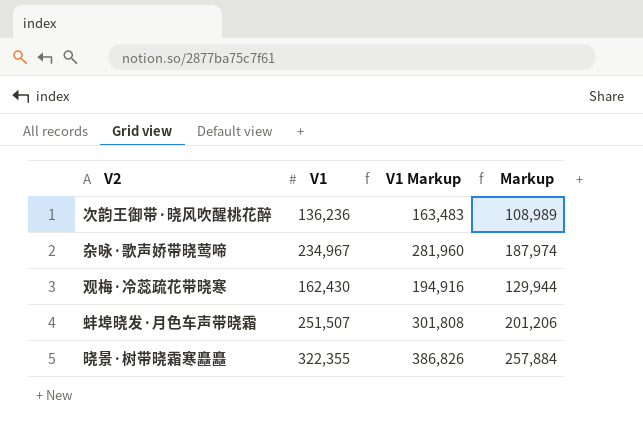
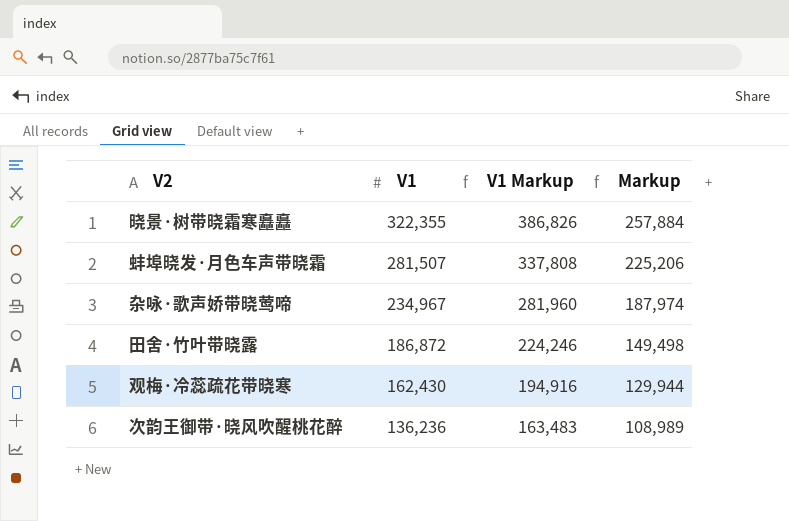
row order: none -> V1 descending
蚌埠晓发·月色车声带晓霜 | V1: 251,507 -> 281,507
蚌埠晓发·月色车声带晓霜 | V1 Markup: 301,808 -> 337,808
蚌埠晓发·月色车声带晓霜 | Markup: 201,206 -> 225,206
row 田舍·竹叶带晓露: none -> 186,872 | 224,246 | 149,498

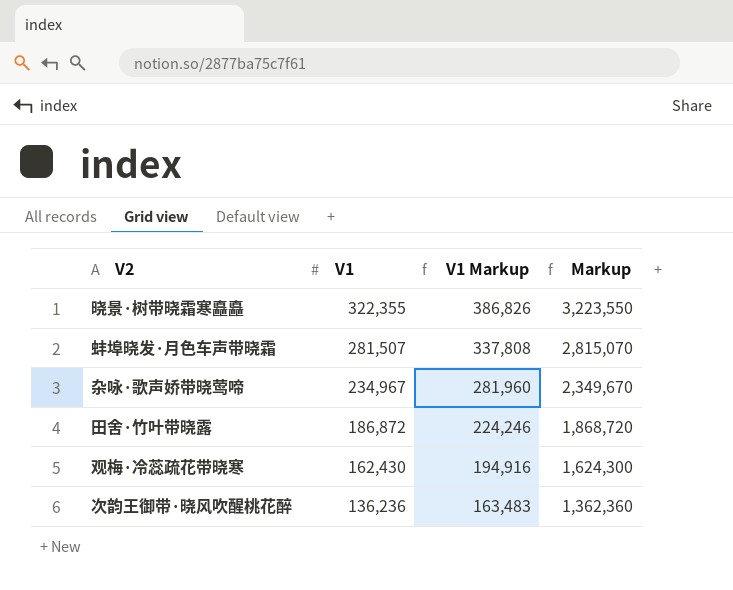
column Markup | formula: [V1] * 0.8 -> [V1] * 10

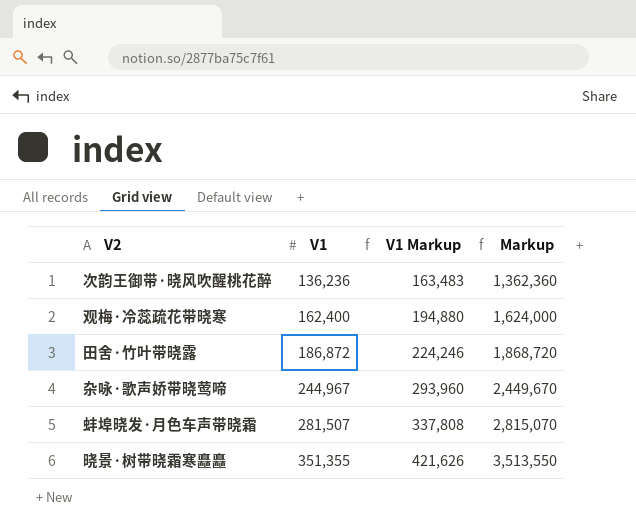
row order: V1 descending -> V1 ascending
观梅·冷蕊疏花带晓寒 | V1: 162,430 -> 162,400
观梅·冷蕊疏花带晓寒 | V1 Markup: 194,916 -> 194,880
观梅·冷蕊疏花带晓寒 | Markup: 1,624,300 -> 1,624,000
杂咏·歌声娇带晓莺啼 | V1: 234,967 -> 244,967
杂咏·歌声娇带晓莺啼 | V1 Markup: 281,960 -> 293,960
杂咏·歌声娇带晓莺啼 | Markup: 2,349,670 -> 2,449,670
晓景·树带晓霜寒矗矗 | V1: 322,355 -> 351,355
晓景·树带晓霜寒矗矗 | V1 Markup: 386,826 -> 421,626
晓景·树带晓霜寒矗矗 | Markup: 3,223,550 -> 3,513,550

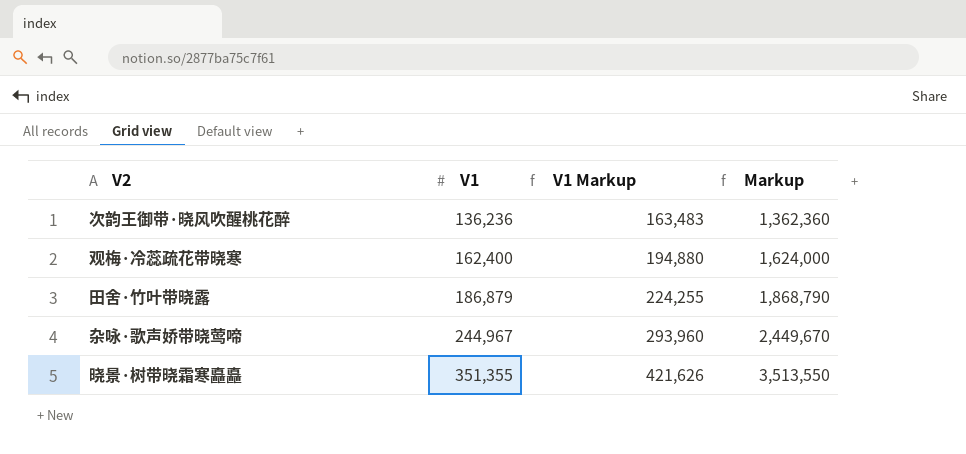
row 蚌埠晓发·月色车声带晓霜: 281,507 | 337,808 | 2,815,070 -> none
田舍·竹叶带晓露 | V1: 186,872 -> 186,879
田舍·竹叶带晓露 | V1 Markup: 224,246 -> 224,255
田舍·竹叶带晓露 | Markup: 1,868,720 -> 1,868,790

